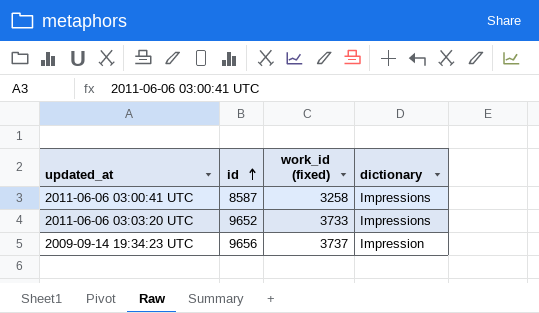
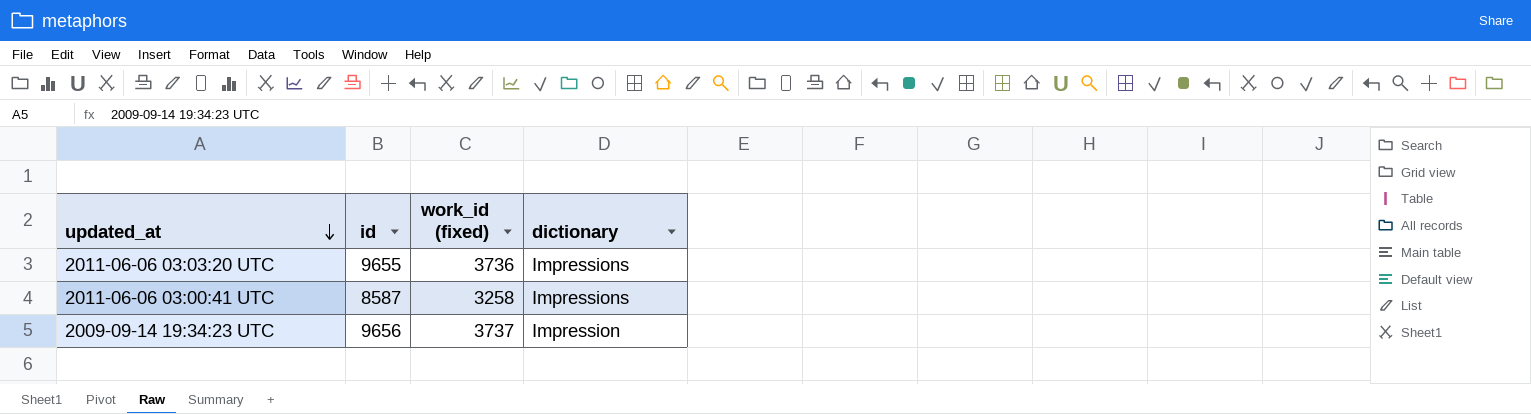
row order: id ascending -> updated_at descending
2011-06-06 03:03:20 UTC | id: 9652 -> 9655
2011-06-06 03:03:20 UTC | work_id (fixed): 3733 -> 3736

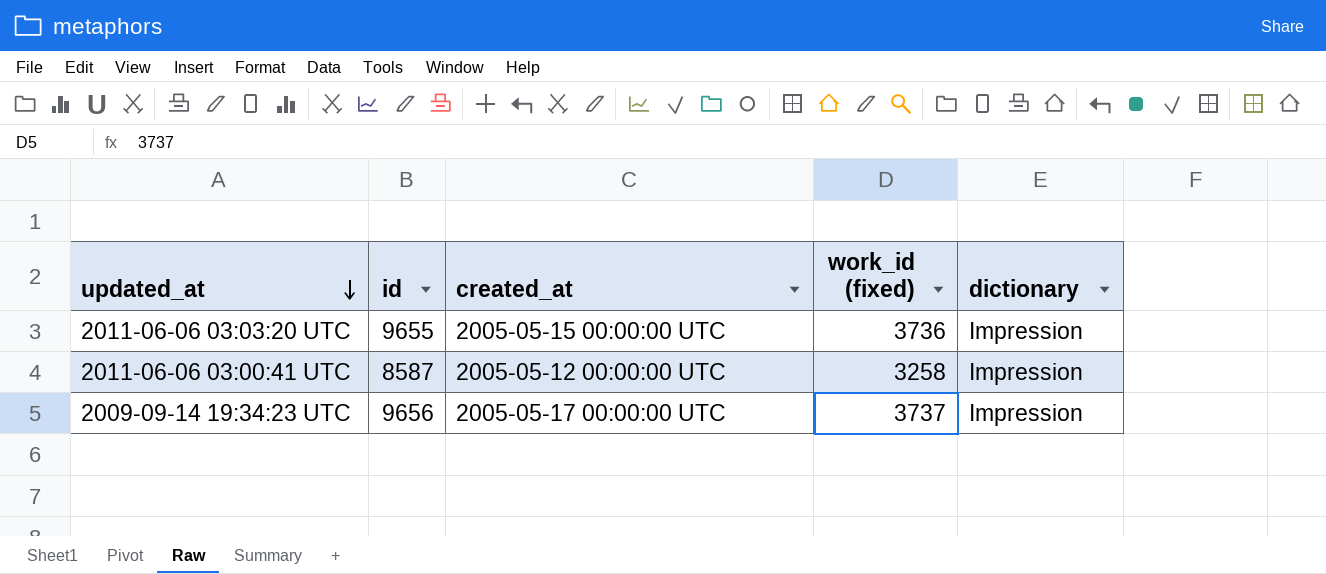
column created_at | position: none -> 3
2011-06-06 03:03:20 UTC | dictionary: Impressions -> Impression
2011-06-06 03:00:41 UTC | dictionary: Impressions -> Impression

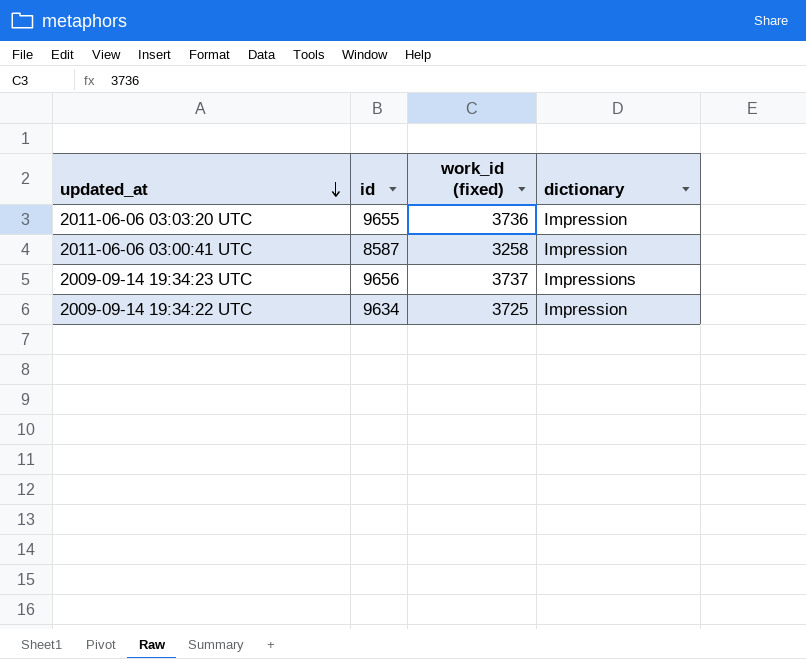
column created_at | position: 3 -> none
2009-09-14 19:34:23 UTC | dictionary: Impression -> Impressions
row 2009-09-14 19:34:22 UTC: none -> 9634 | 3725 | Impression

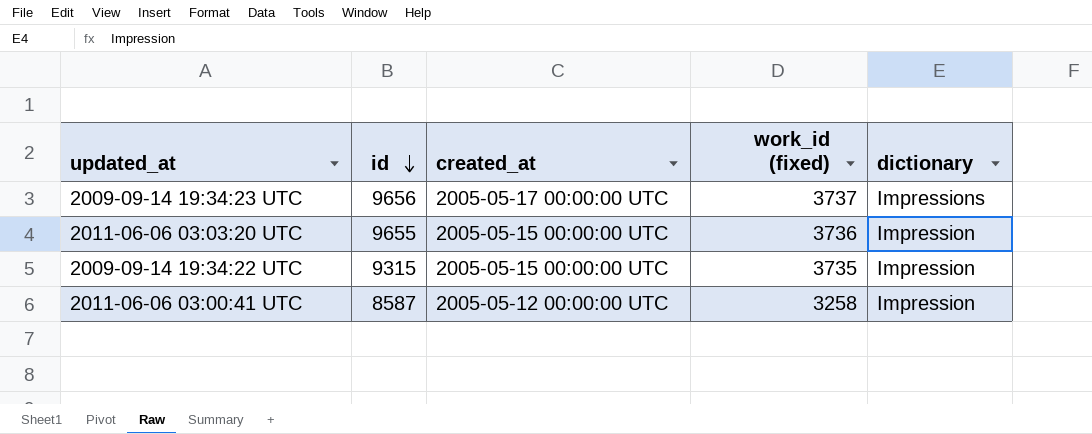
row order: updated_at descending -> id descending
column created_at | position: none -> 3
2009-09-14 19:34:22 UTC | id: 9634 -> 9315
2009-09-14 19:34:22 UTC | work_id (fixed): 3725 -> 3735

